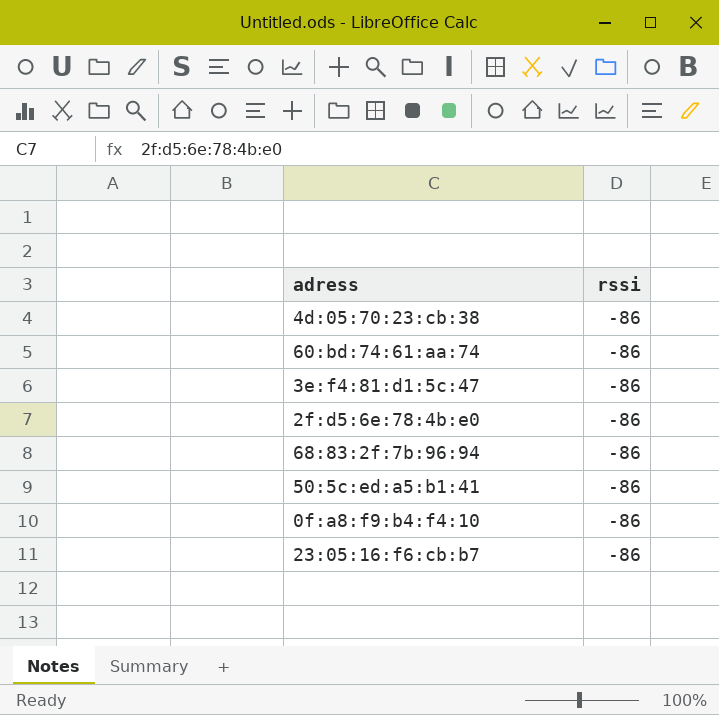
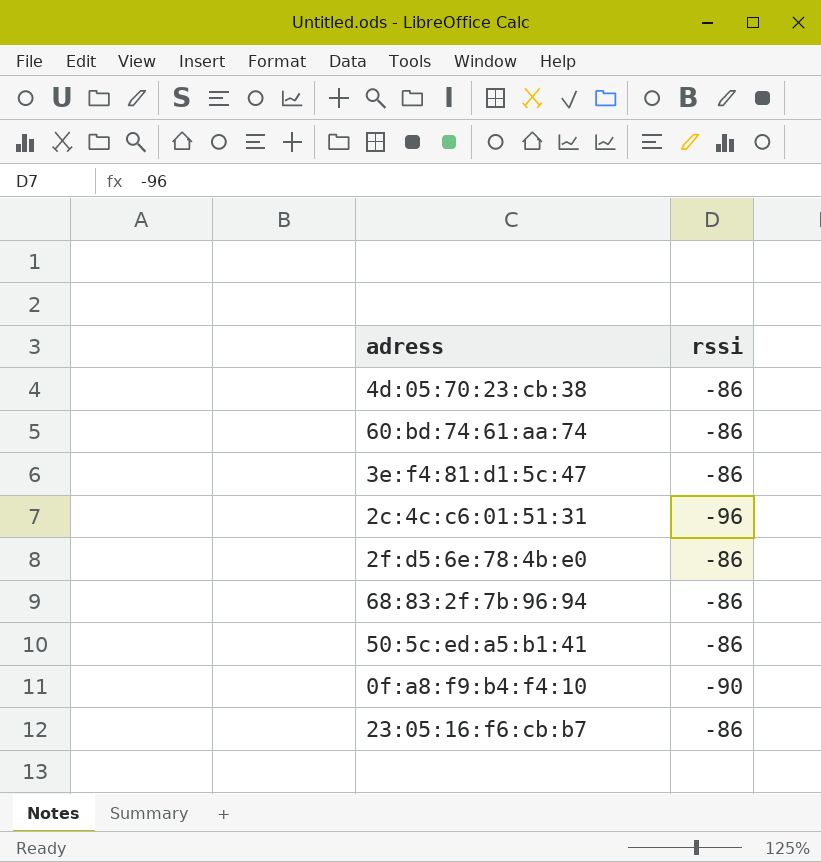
row 2c:4c:c6:01:51:31: none -> -96
0f:a8:f9:b4:f4:10 | rssi: -86 -> -90

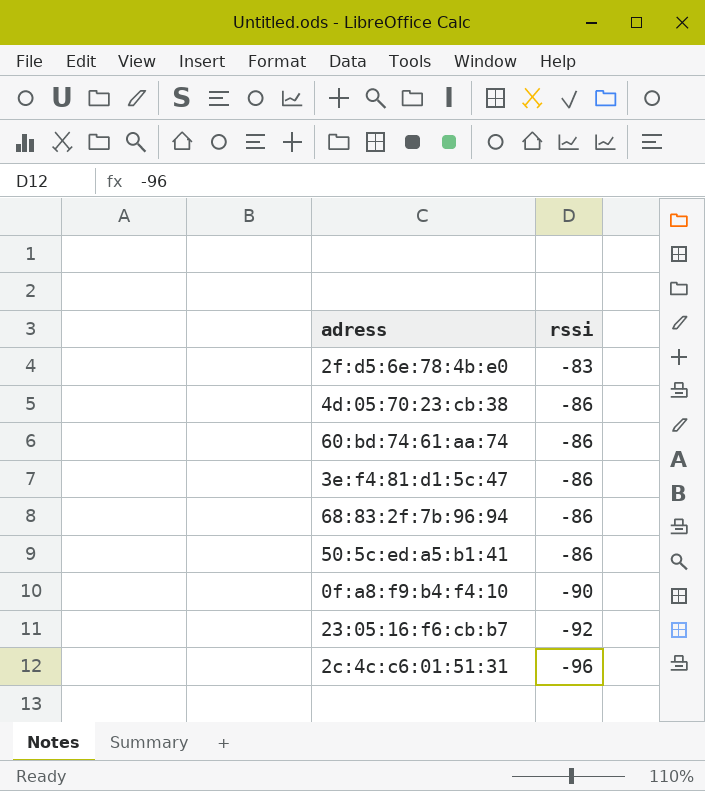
row order: none -> rssi descending
2f:d5:6e:78:4b:e0 | rssi: -86 -> -83
23:05:16:f6:cb:b7 | rssi: -86 -> -92

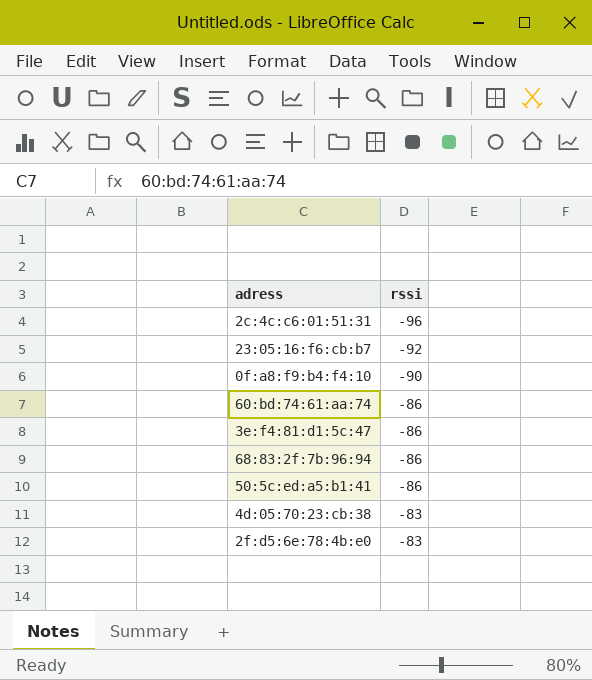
row order: rssi descending -> rssi ascending
4d:05:70:23:cb:38 | rssi: -86 -> -83

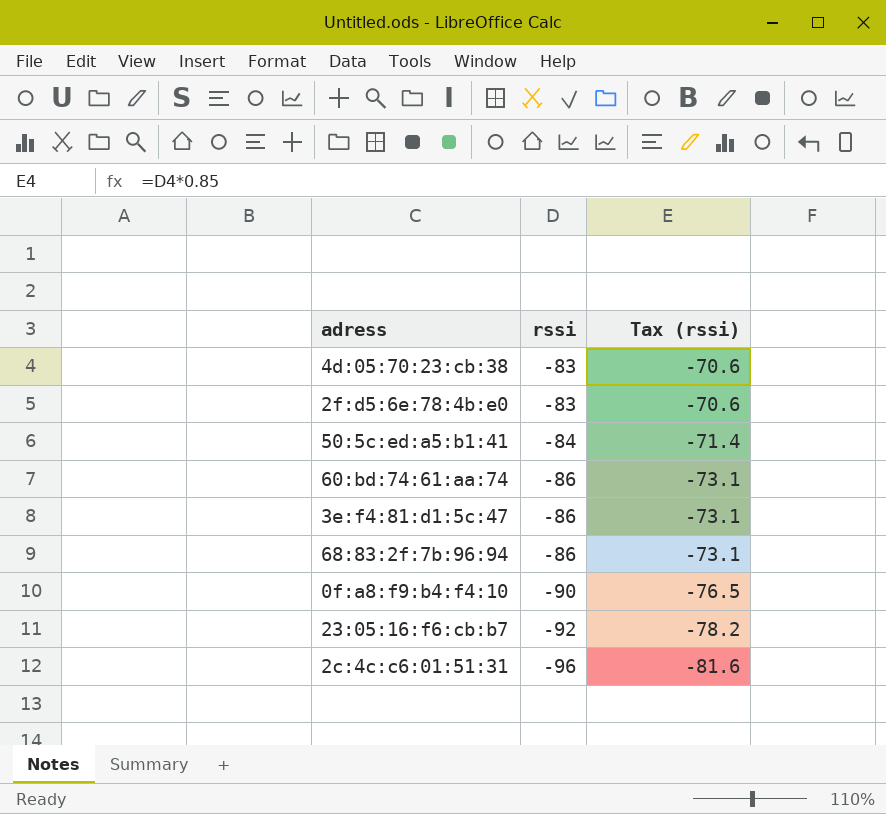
row order: rssi ascending -> rssi descending
column Tax (rssi) | formula: none -> [rssi] * 0.85
50:5c:ed:a5:b1:41 | rssi: -86 -> -84

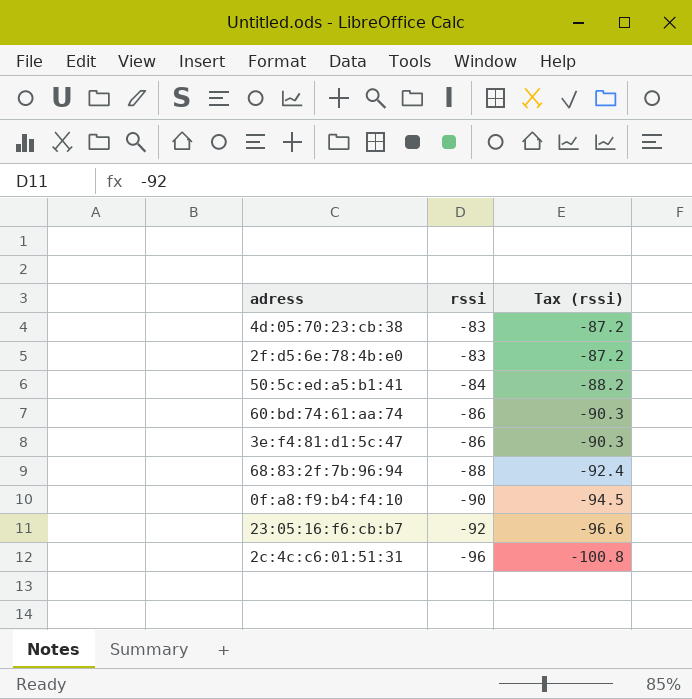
column Tax (rssi) | formula: [rssi] * 0.85 -> [rssi] * 1.05
68:83:2f:7b:96:94 | rssi: -86 -> -88

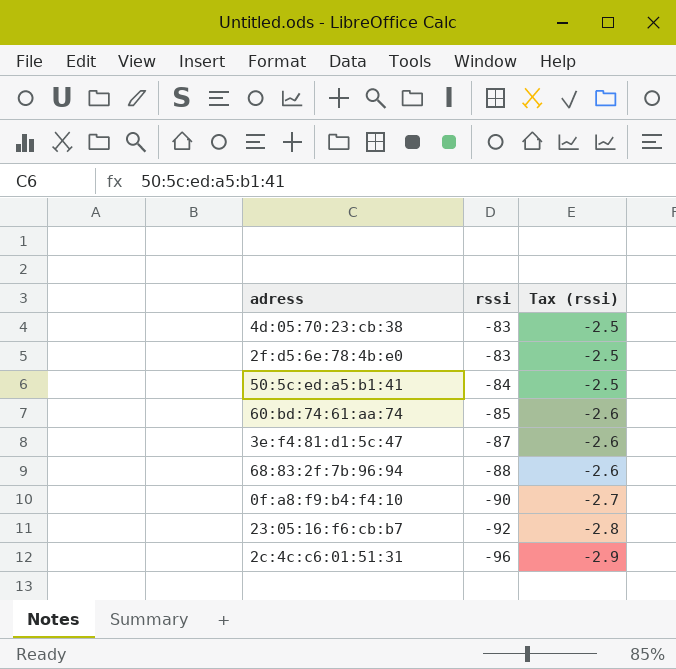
column Tax (rssi) | formula: [rssi] * 1.05 -> [rssi] * 0.03
60:bd:74:61:aa:74 | rssi: -86 -> -85
3e:f4:81:d1:5c:47 | rssi: -86 -> -87

